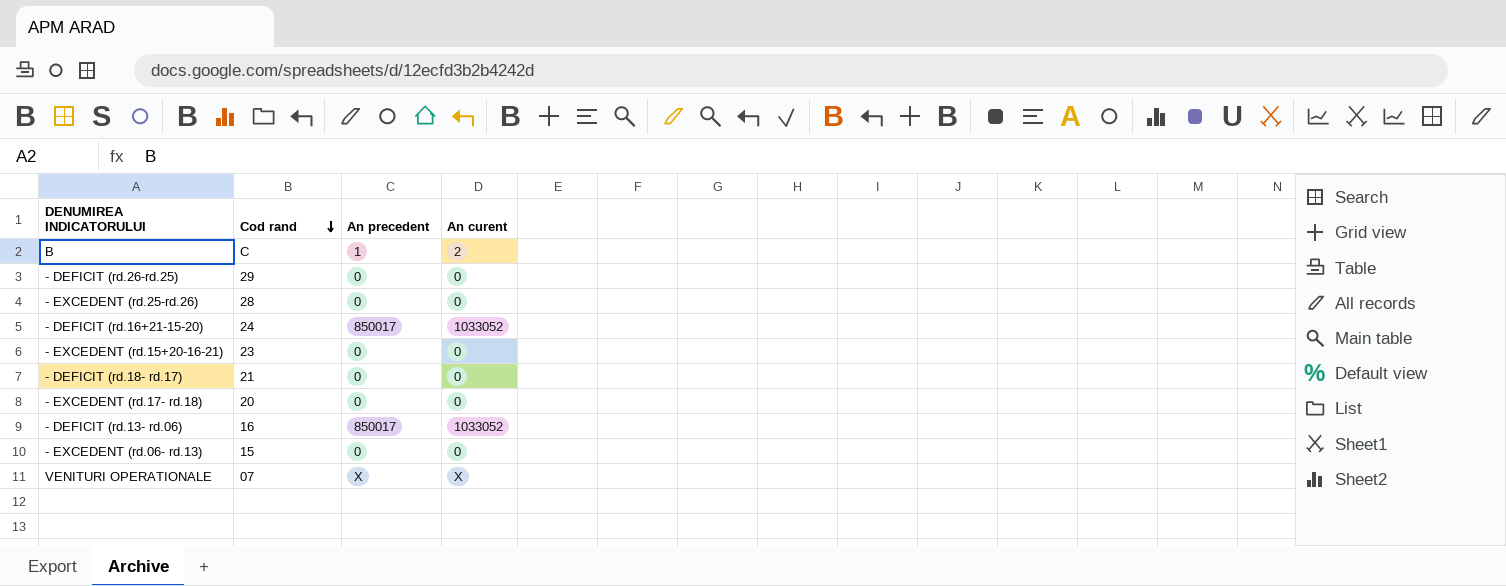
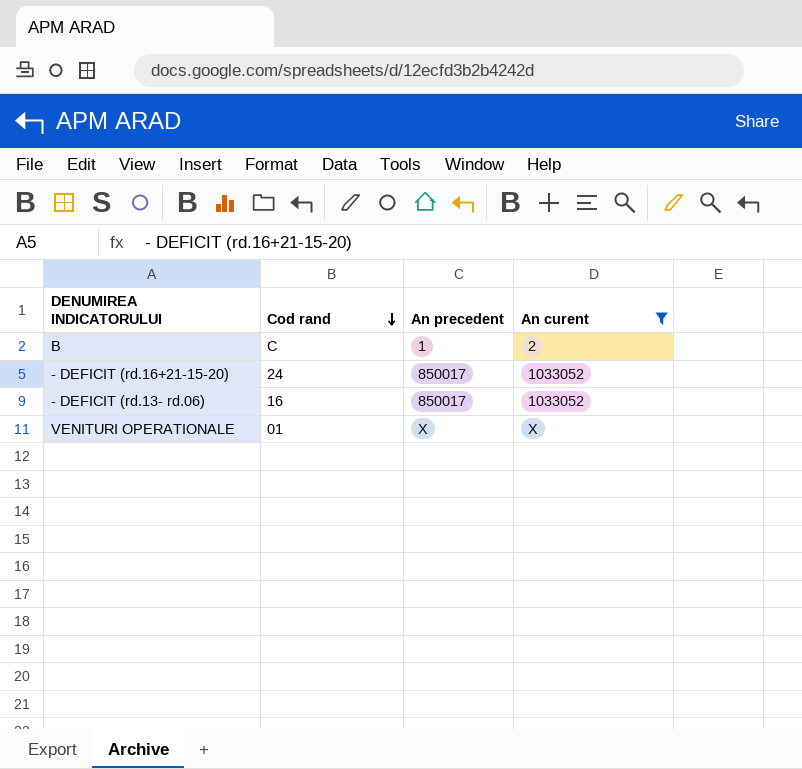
filter: none -> An curent != 0
VENITURI OPERATIONALE | Cod rand: 07 -> 01

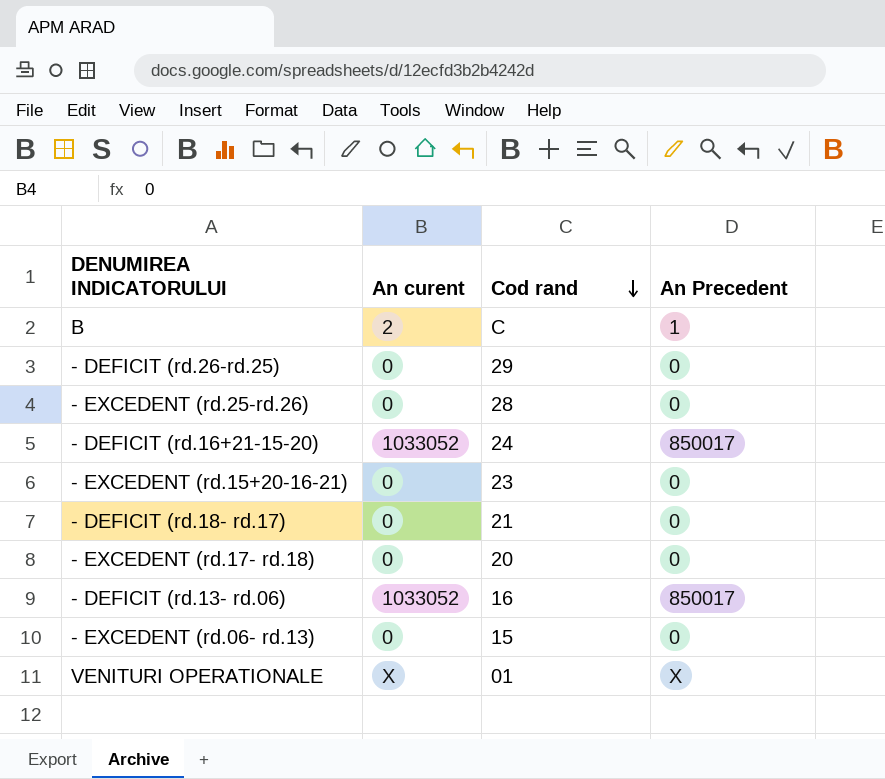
filter: An curent != 0 -> none
column An curent | position: 4 -> 2
column name: An precedent -> An Precedent

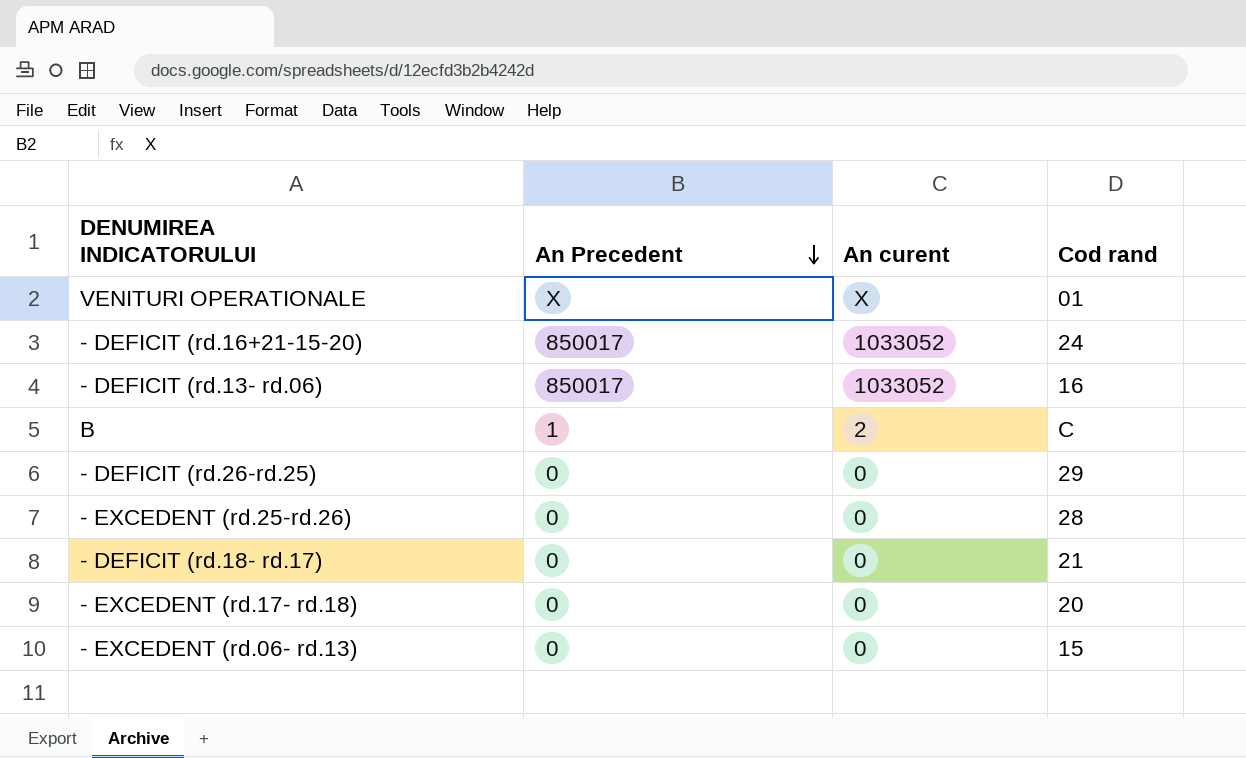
row order: Cod rand descending -> An Precedent descending
column An Precedent | position: 4 -> 2
row - EXCEDENT (rd.15+20-16-21): 0 | 23 | 0 -> none

